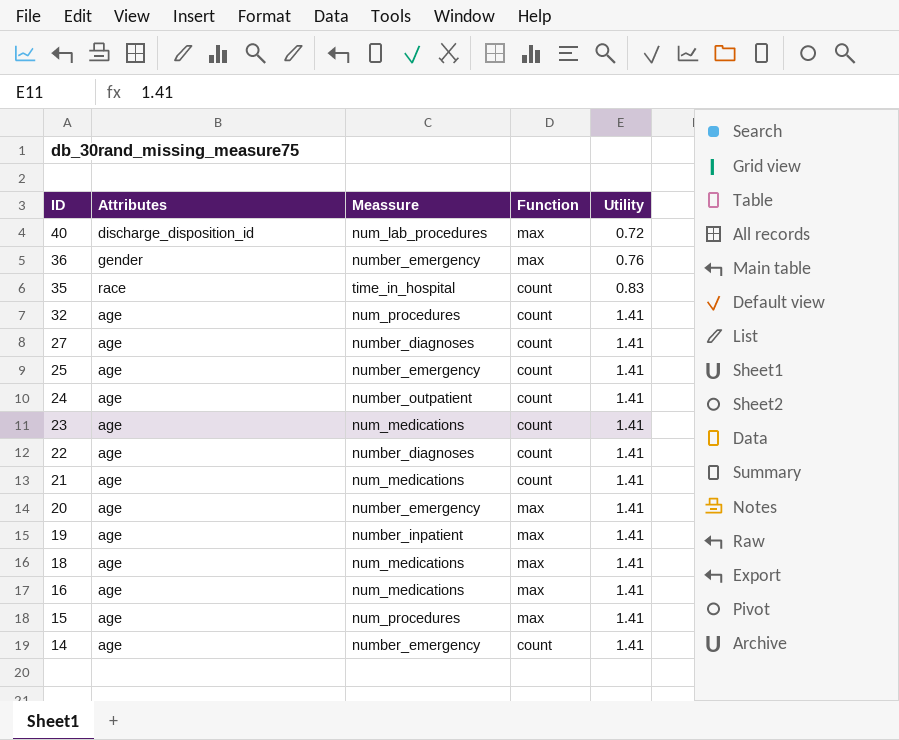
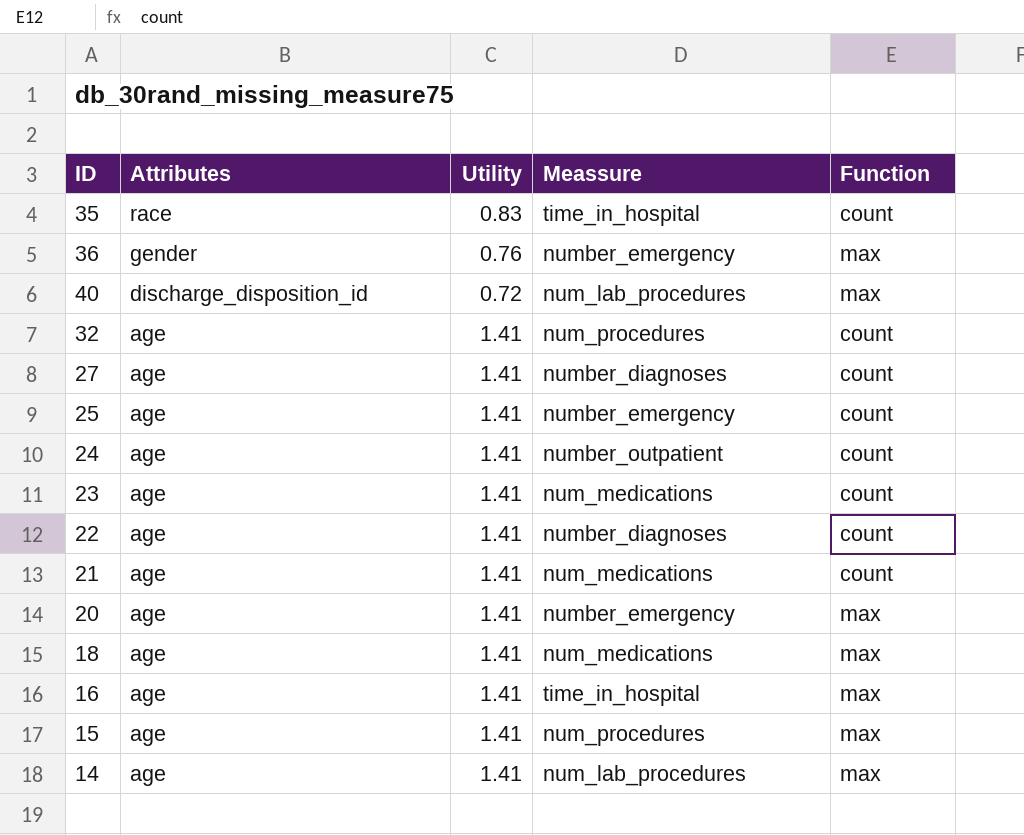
row order: ID descending -> Attributes descending
column Utility | position: 5 -> 3
row 19: age | number_inpatient | max | 1.41 -> none
16 | Meassure: num_medications -> time_in_hospital
14 | Meassure: number_emergency -> num_lab_procedures
14 | Function: count -> max

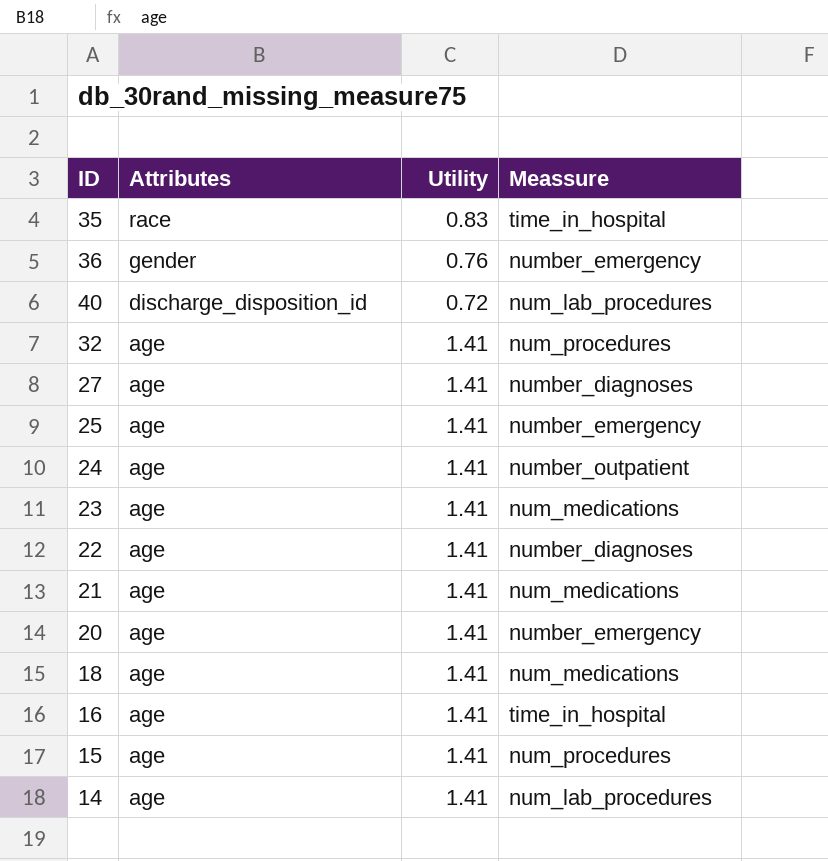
column Function | position: 5 -> none

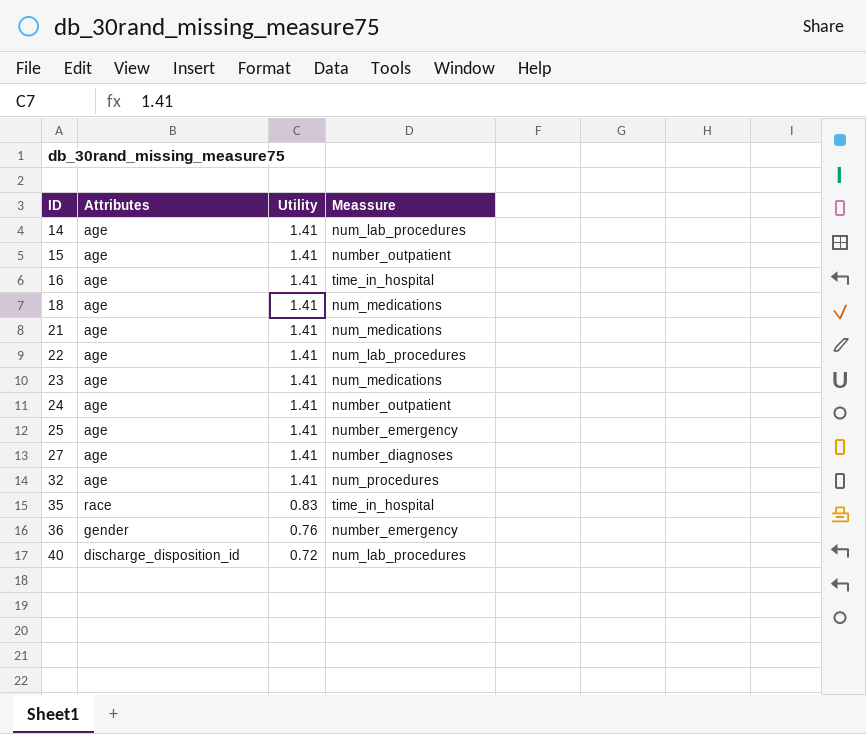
row order: Attributes descending -> ID ascending
row 20: age | 1.41 | number_emergency -> none
15 | Meassure: num_procedures -> number_outpatient
22 | Meassure: number_diagnoses -> num_lab_procedures

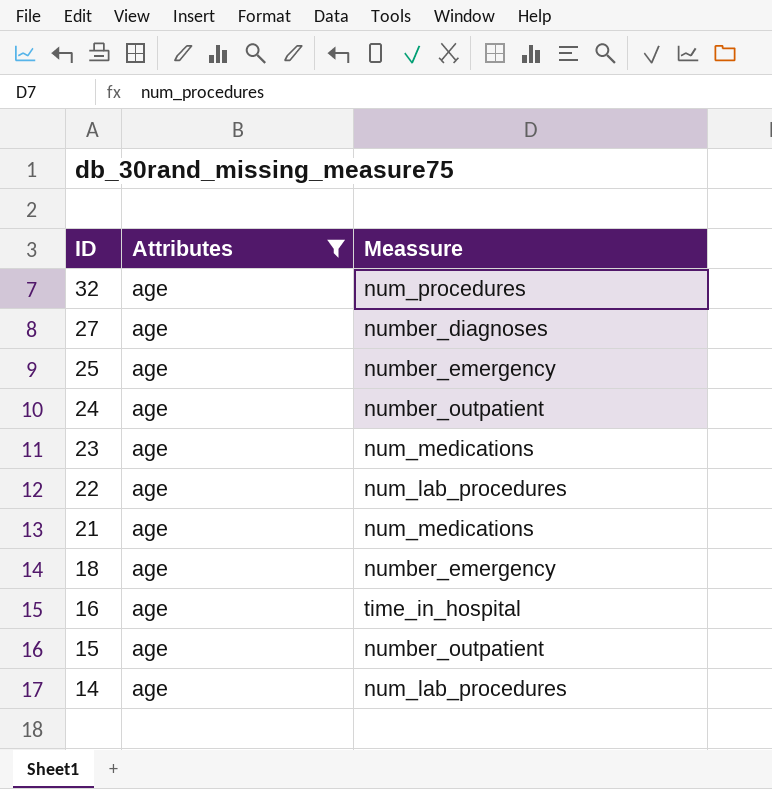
filter: none -> Attributes = age
row order: ID ascending -> ID descending
column Utility | position: 3 -> none
18 | Meassure: num_medications -> number_emergency

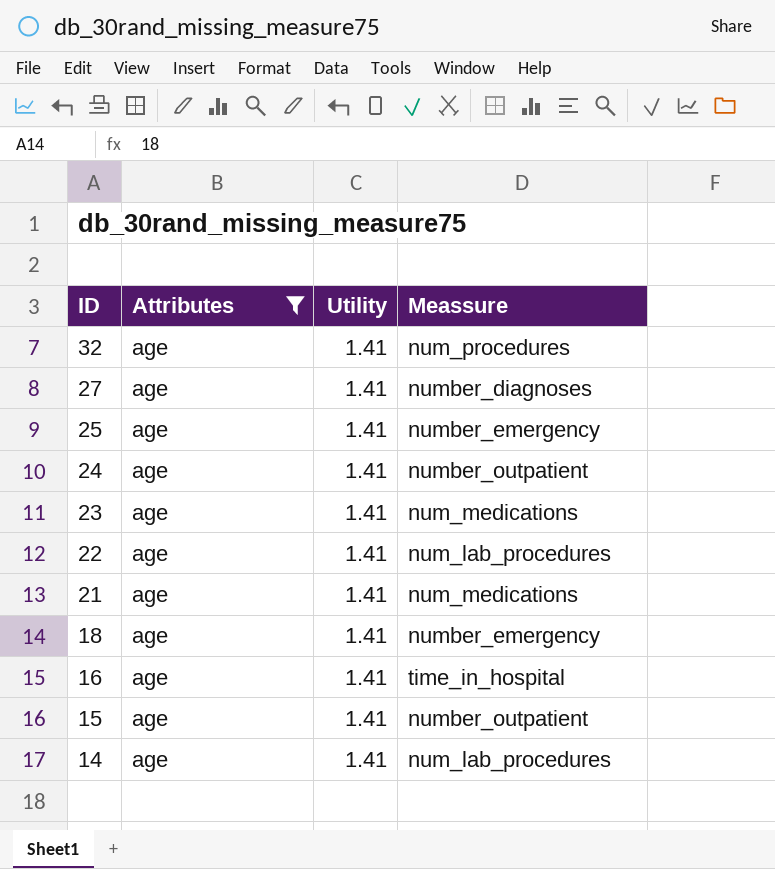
column Utility | position: none -> 3

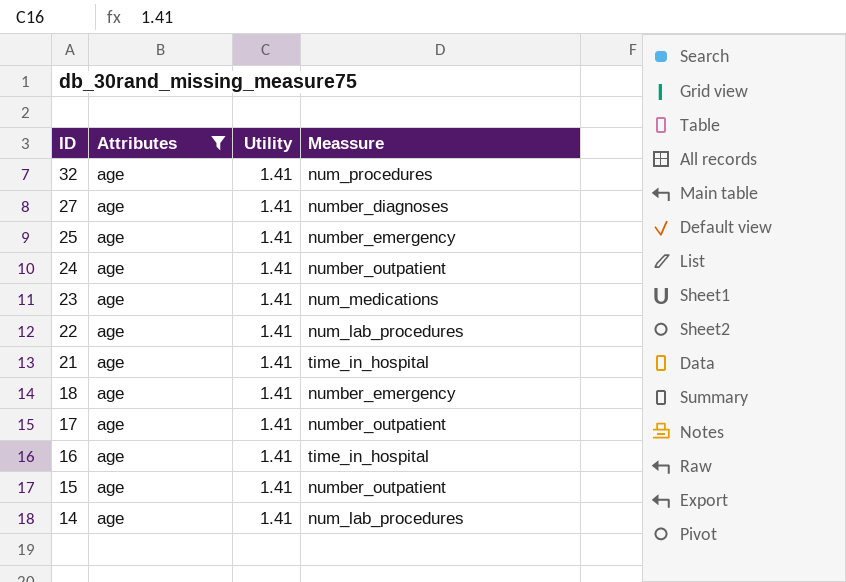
21 | Meassure: num_medications -> time_in_hospital
row 17: none -> age | 1.41 | number_outpatient

